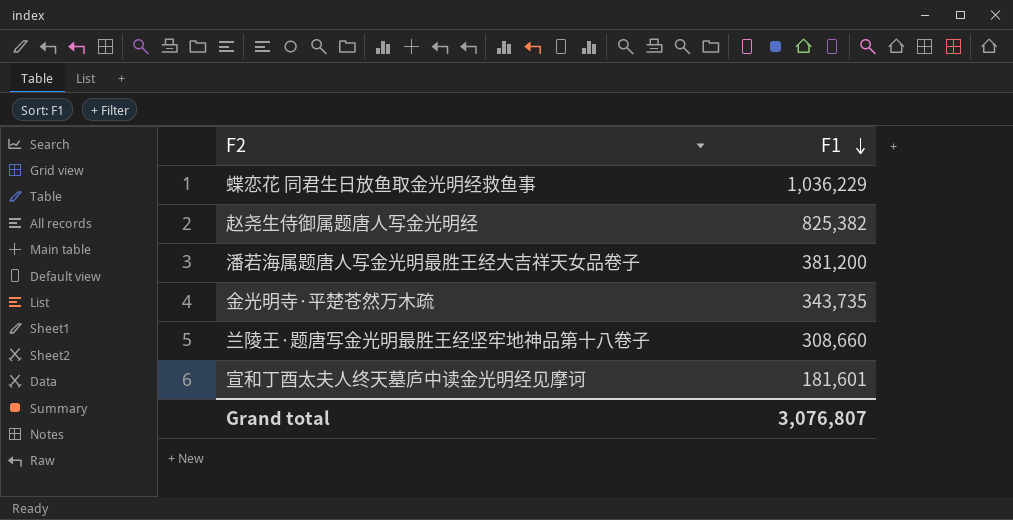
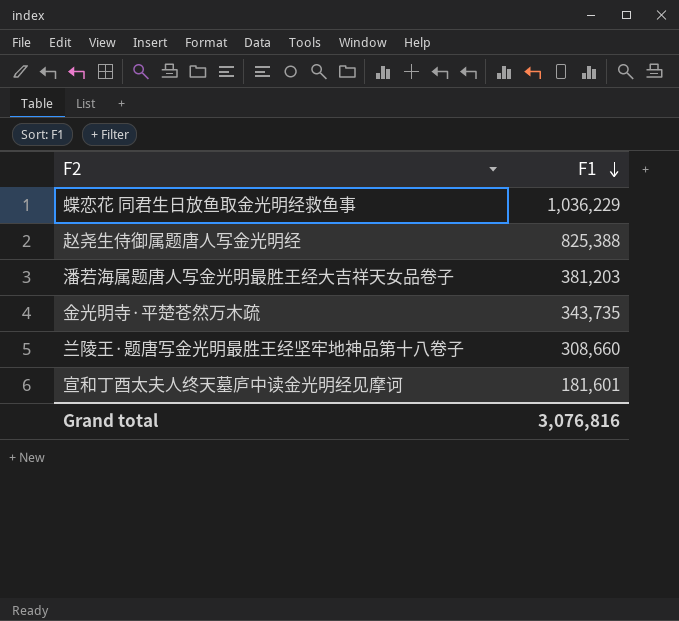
赵尧生侍御属题唐人写金光明经 | F1: 825,382 -> 825,388
潘若海属题唐人写金光明最胜王经大吉祥天女品卷子 | F1: 381,200 -> 381,203
Grand total | F1: 3,076,807 -> 3,076,816

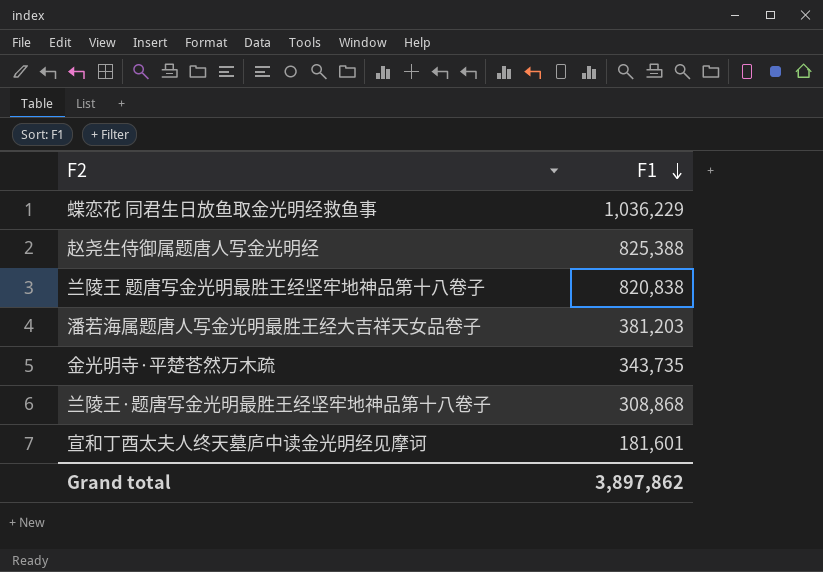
row 兰陵王 题唐写金光明最胜王经坚牢地神品第十八卷子: none -> 820,838
兰陵王·题唐写金光明最胜王经坚牢地神品第十八卷子 | F1: 308,660 -> 308,868
Grand total | F1: 3,076,816 -> 3,897,862

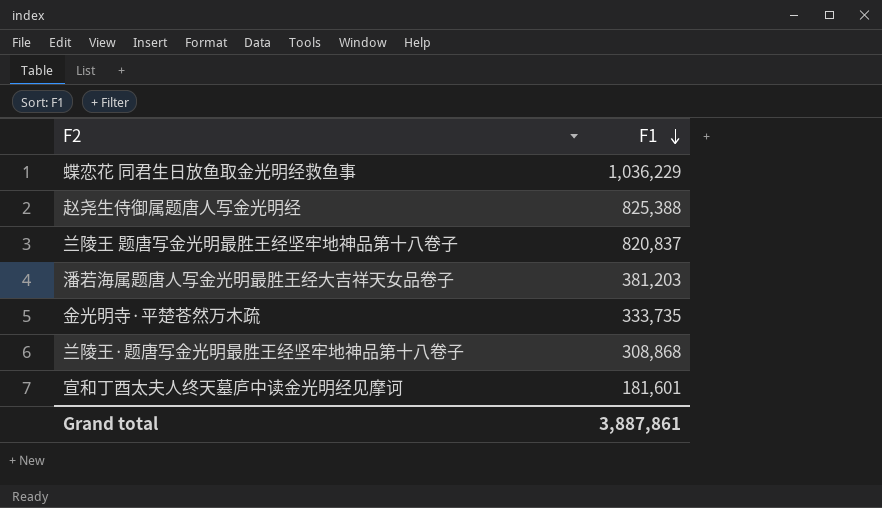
兰陵王 题唐写金光明最胜王经坚牢地神品第十八卷子 | F1: 820,838 -> 820,837
金光明寺·平楚苍然万木疏 | F1: 343,735 -> 333,735
Grand total | F1: 3,897,862 -> 3,887,861

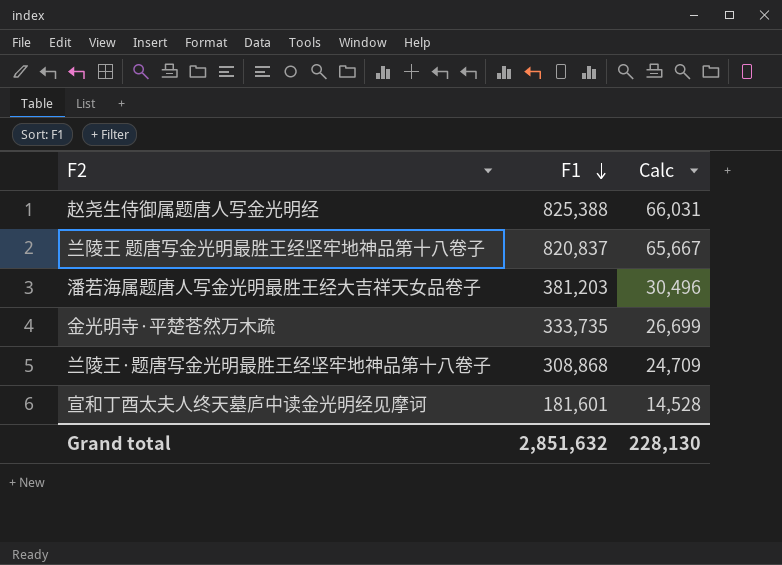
column Calc | formula: none -> [F1] * 0.08
row 蝶恋花 同君生日放鱼取金光明经救鱼事: 1,036,229 -> none
Grand total | F1: 3,887,861 -> 2,851,632

